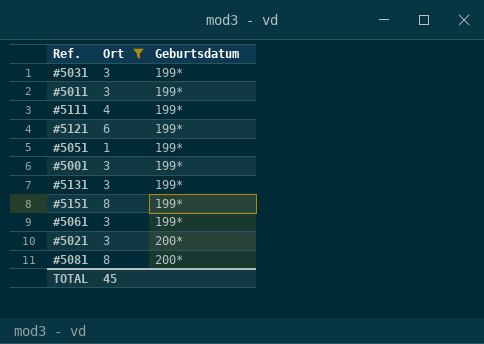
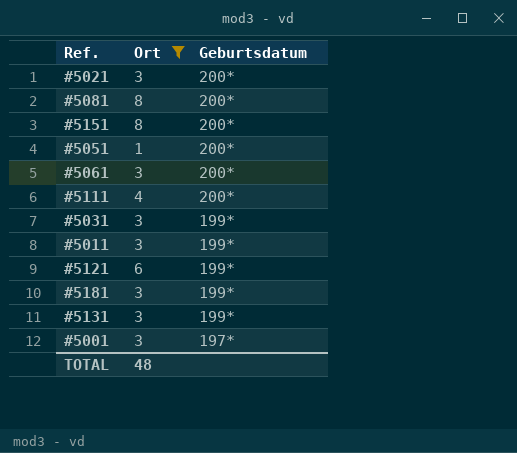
row order: Geburtsdatum ascending -> Geburtsdatum descending
#5151 | Geburtsdatum: 199* -> 200*
#5051 | Geburtsdatum: 199* -> 200*
#5061 | Geburtsdatum: 199* -> 200*
#5111 | Geburtsdatum: 199* -> 200*
row #5181: none -> 3 | 199*
#5001 | Geburtsdatum: 199* -> 197*
TOTAL | Ort: 45 -> 48

